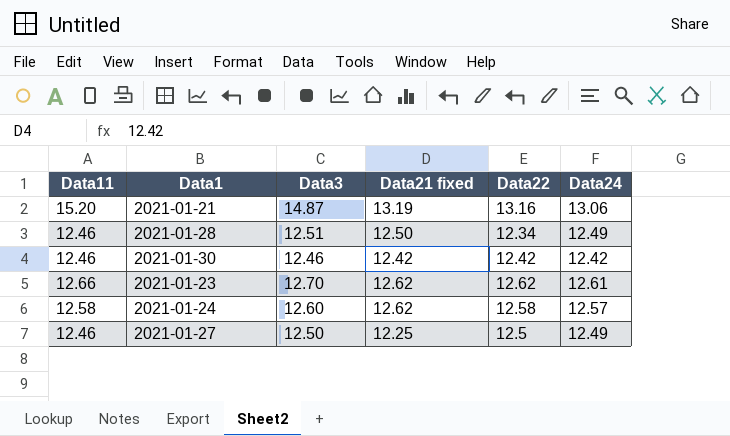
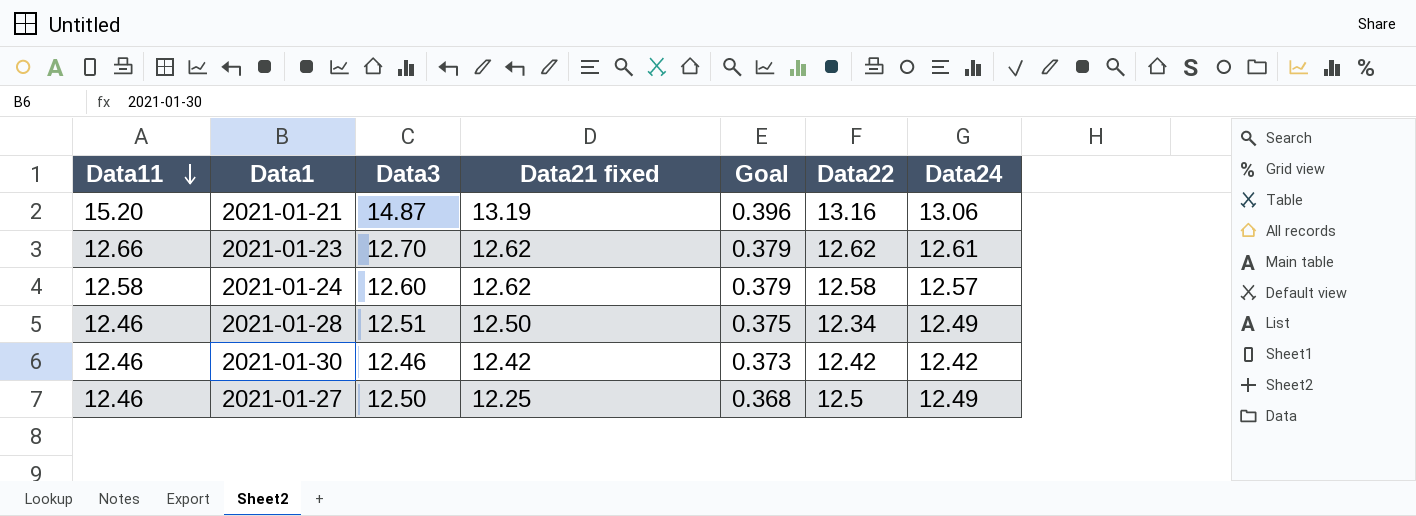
row order: none -> Data11 descending
column Goal | formula: none -> [Data21 fixed] * 0.03

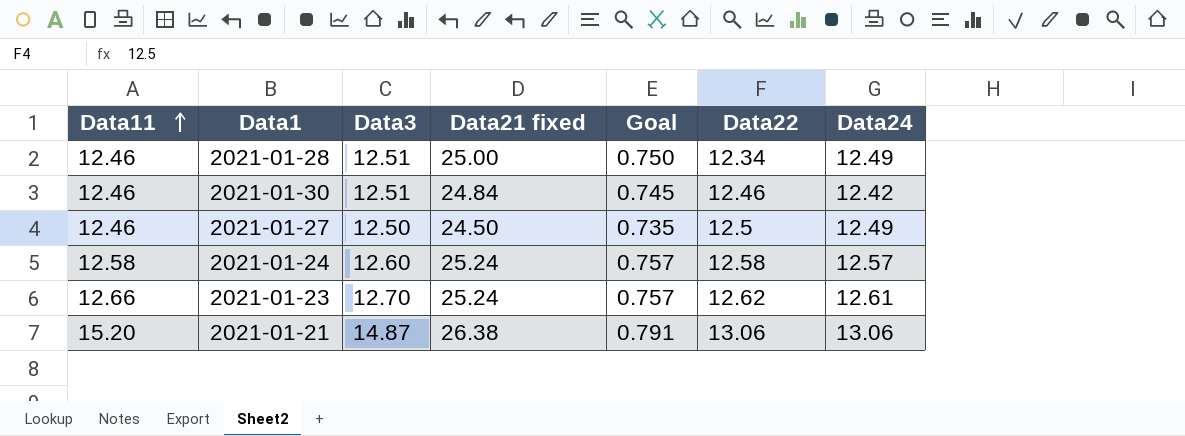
row order: Data11 descending -> Data11 ascending
2021-01-28 | Data21 fixed: 12.50 -> 25.00
2021-01-28 | Goal: 0.375 -> 0.750
2021-01-30 | Data3: 12.46 -> 12.51
2021-01-30 | Data21 fixed: 12.42 -> 24.84
2021-01-30 | Goal: 0.373 -> 0.745
2021-01-30 | Data22: 12.42 -> 12.46
2021-01-27 | Data21 fixed: 12.25 -> 24.50
2021-01-27 | Goal: 0.368 -> 0.735
2021-01-24 | Data21 fixed: 12.62 -> 25.24
2021-01-24 | Goal: 0.379 -> 0.757
2021-01-23 | Data21 fixed: 12.62 -> 25.24
2021-01-23 | Goal: 0.379 -> 0.757
2021-01-21 | Data21 fixed: 13.19 -> 26.38
2021-01-21 | Goal: 0.396 -> 0.791
2021-01-21 | Data22: 13.16 -> 13.06

